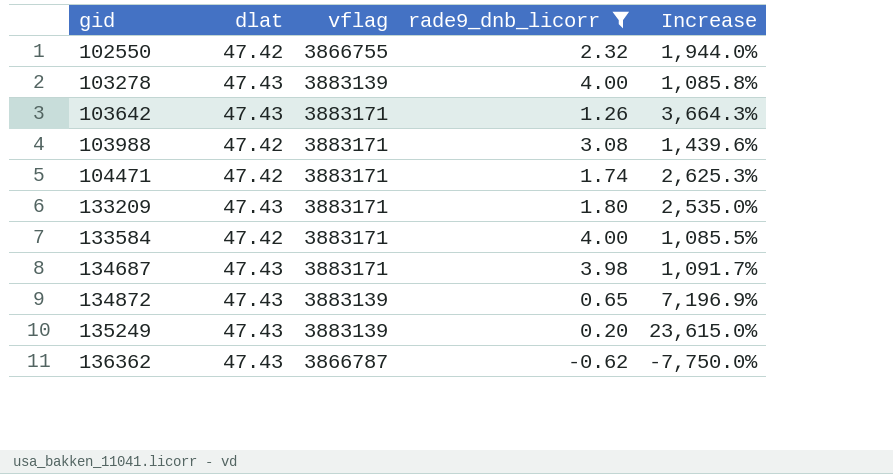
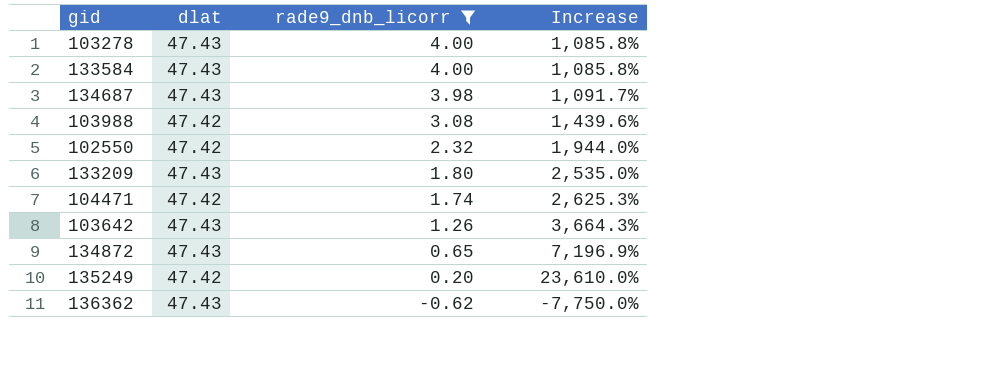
row order: gid ascending -> rade9_dnb_licorr descending
column vflag | position: 3 -> none
133584 | dlat: 47.42 -> 47.43
133584 | Increase: 1,085.5% -> 1,085.8%
135249 | dlat: 47.43 -> 47.42
135249 | Increase: 23,615.0% -> 23,610.0%

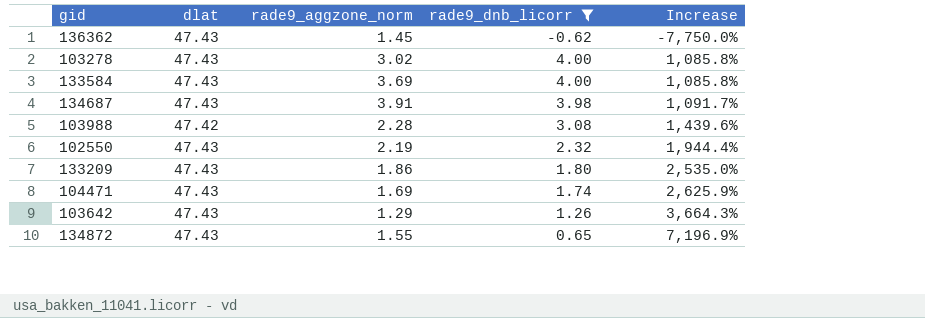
row order: rade9_dnb_licorr descending -> Increase ascending
column rade9_aggzone_norm | position: none -> 3
row 135249: 47.42 | 0.20 | 23,610.0% -> none
102550 | dlat: 47.42 -> 47.43
102550 | Increase: 1,944.0% -> 1,944.4%
104471 | dlat: 47.42 -> 47.43
104471 | Increase: 2,625.3% -> 2,625.9%

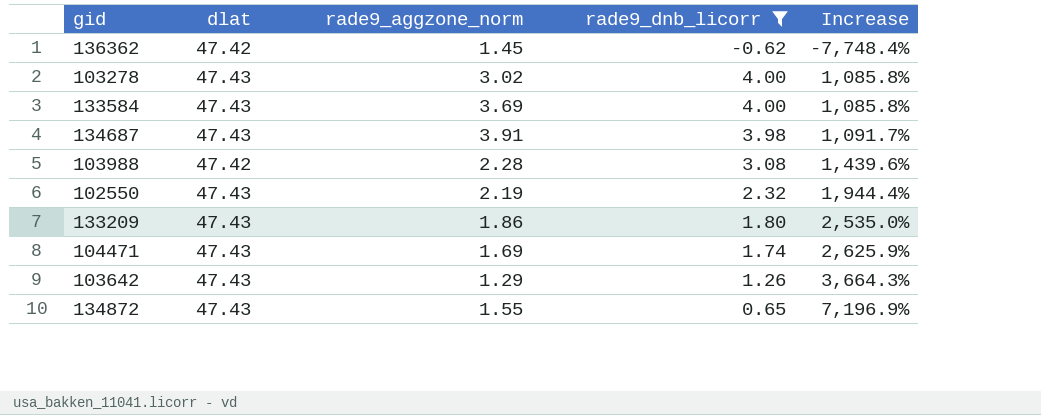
136362 | dlat: 47.43 -> 47.42
136362 | Increase: -7,750.0% -> -7,748.4%

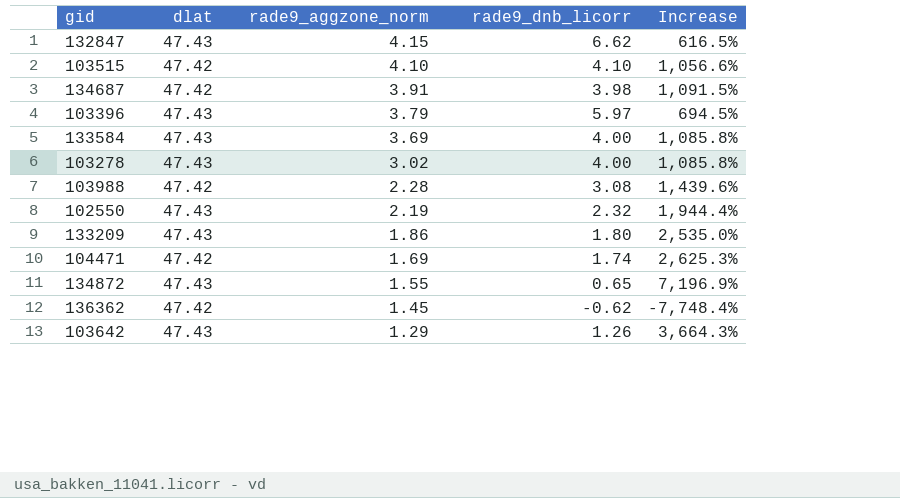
filter: rade9_dnb_licorr <= 4.00 -> none
row order: Increase ascending -> rade9_aggzone_norm descending
134687 | dlat: 47.43 -> 47.42
134687 | Increase: 1,091.7% -> 1,091.5%
104471 | dlat: 47.43 -> 47.42
104471 | Increase: 2,625.9% -> 2,625.3%

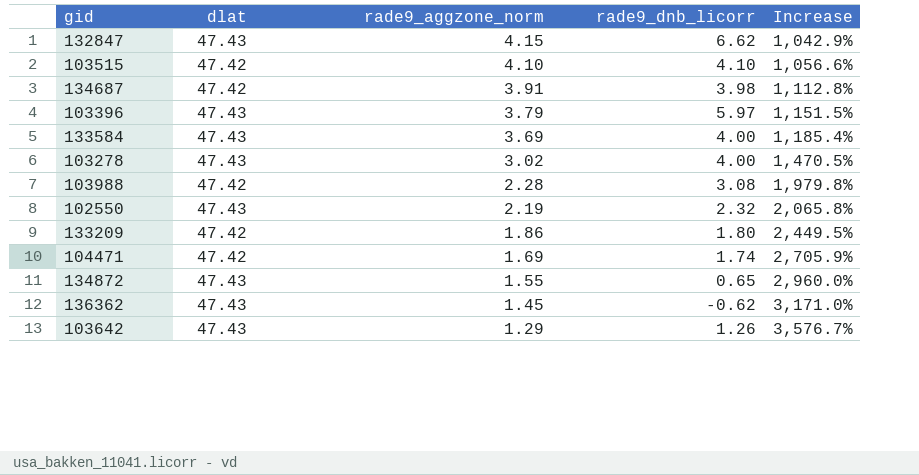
column Increase | formula: ([dlat] - [rade9_dnb_licorr]) / [rade9_dnb_licorr] -> ([dlat] - [rade9_aggzone_norm]) / [rade9_aggzone_norm]
133209 | dlat: 47.43 -> 47.42
136362 | dlat: 47.42 -> 47.43

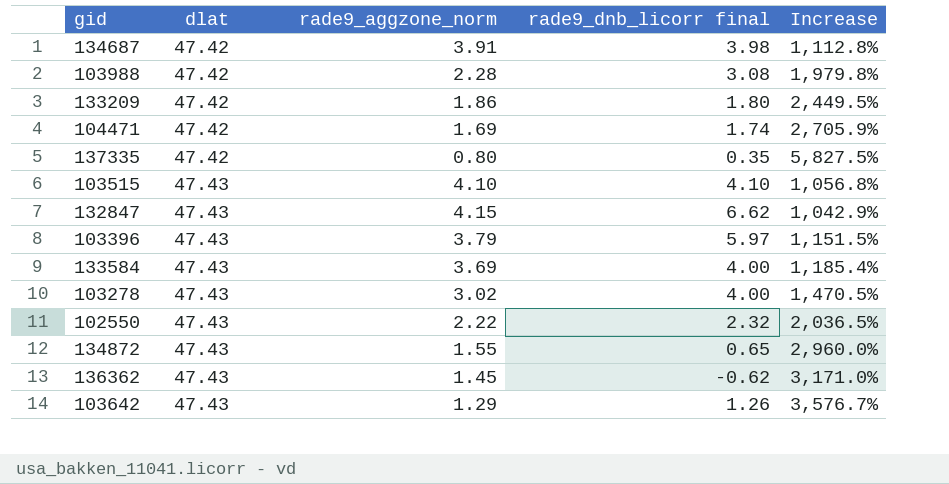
row order: rade9_aggzone_norm descending -> dlat ascending
column name: rade9_dnb_licorr -> rade9_dnb_licorr final
row 137335: none -> 47.42 | 0.80 | 0.35 | 5,827.5%
103515 | dlat: 47.42 -> 47.43
103515 | Increase: 1,056.6% -> 1,056.8%
102550 | rade9_aggzone_norm: 2.19 -> 2.22
102550 | Increase: 2,065.8% -> 2,036.5%

